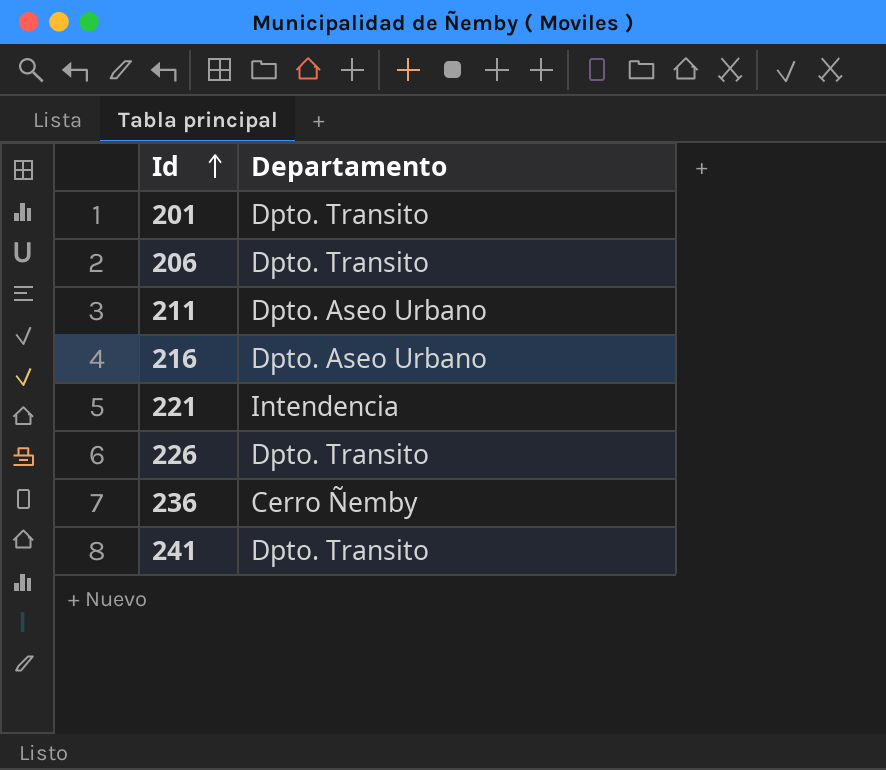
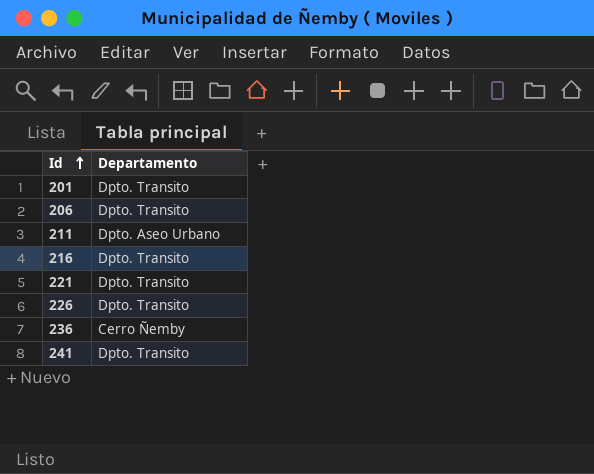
216 | Departamento: Dpto. Aseo Urbano -> Dpto. Transito
221 | Departamento: Intendencia -> Dpto. Transito

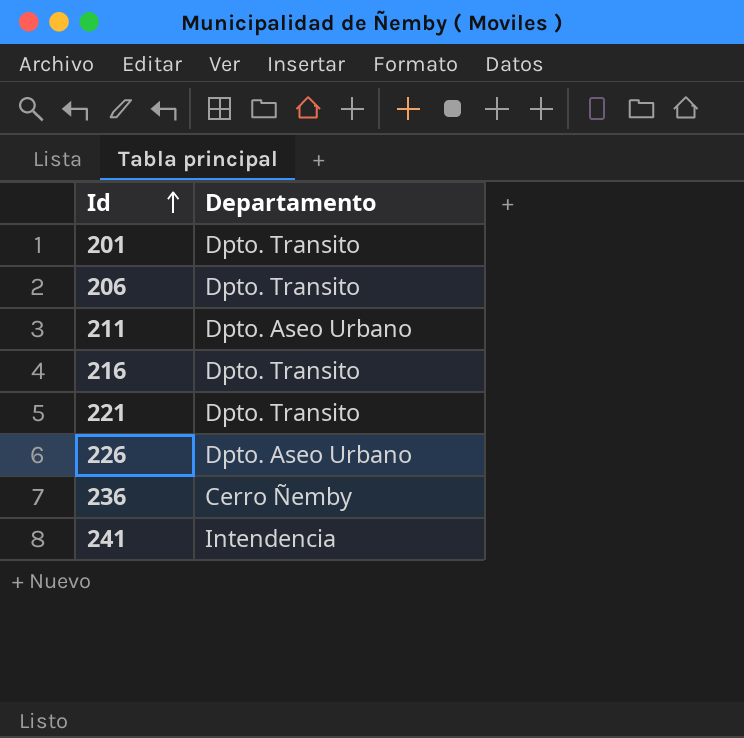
226 | Departamento: Dpto. Transito -> Dpto. Aseo Urbano
241 | Departamento: Dpto. Transito -> Intendencia

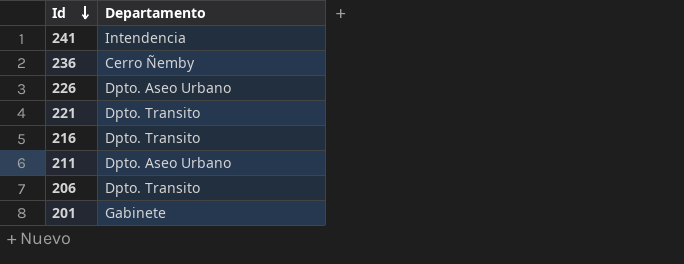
row order: Id ascending -> Id descending
201 | Departamento: Dpto. Transito -> Gabinete

